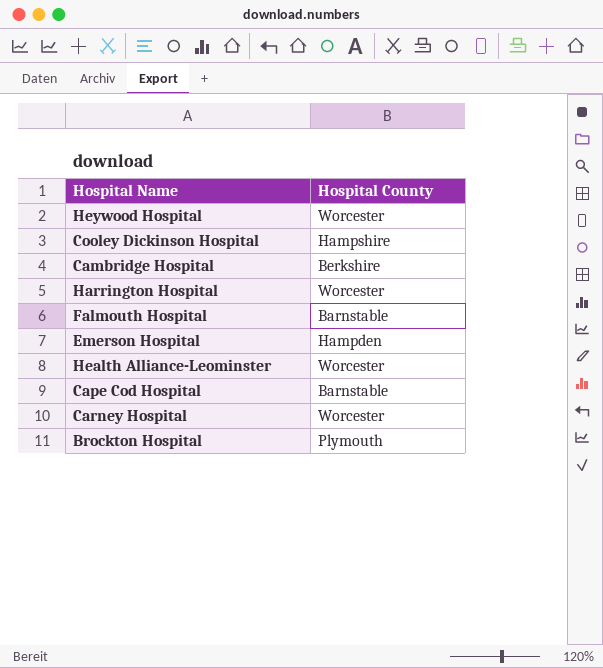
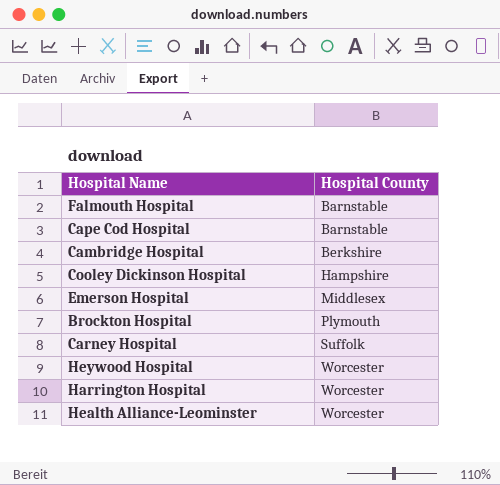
row order: none -> Hospital County ascending
Emerson Hospital | Hospital County: Hampden -> Middlesex
Carney Hospital | Hospital County: Worcester -> Suffolk

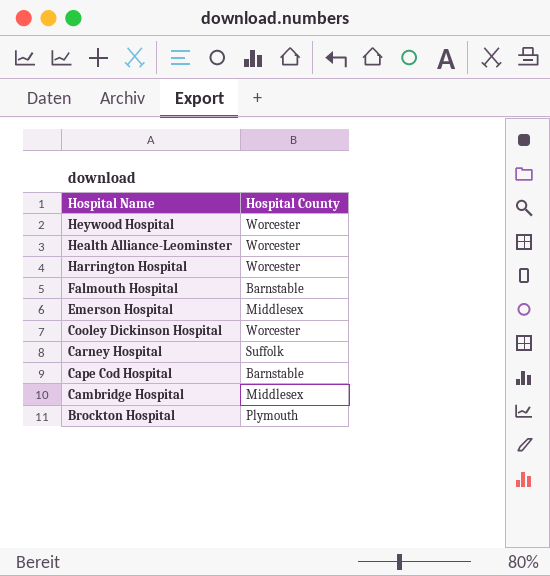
row order: Hospital County ascending -> Hospital Name descending
Cooley Dickinson Hospital | Hospital County: Hampshire -> Worcester
Cambridge Hospital | Hospital County: Berkshire -> Middlesex

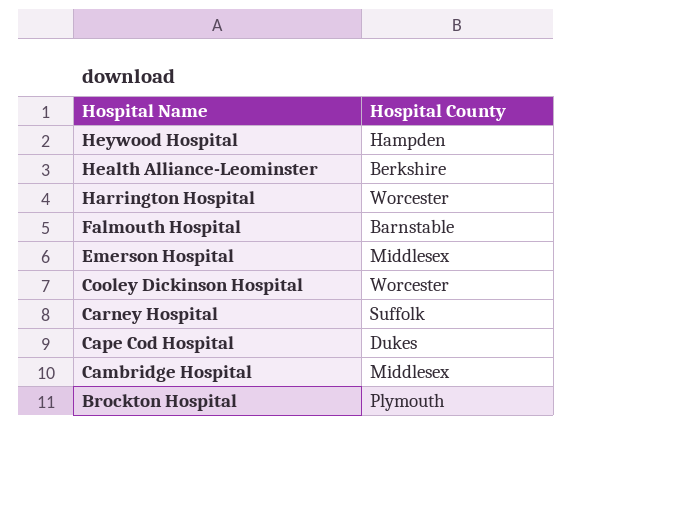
Heywood Hospital | Hospital County: Worcester -> Hampden
Health Alliance-Leominster | Hospital County: Worcester -> Berkshire
Cape Cod Hospital | Hospital County: Barnstable -> Dukes

